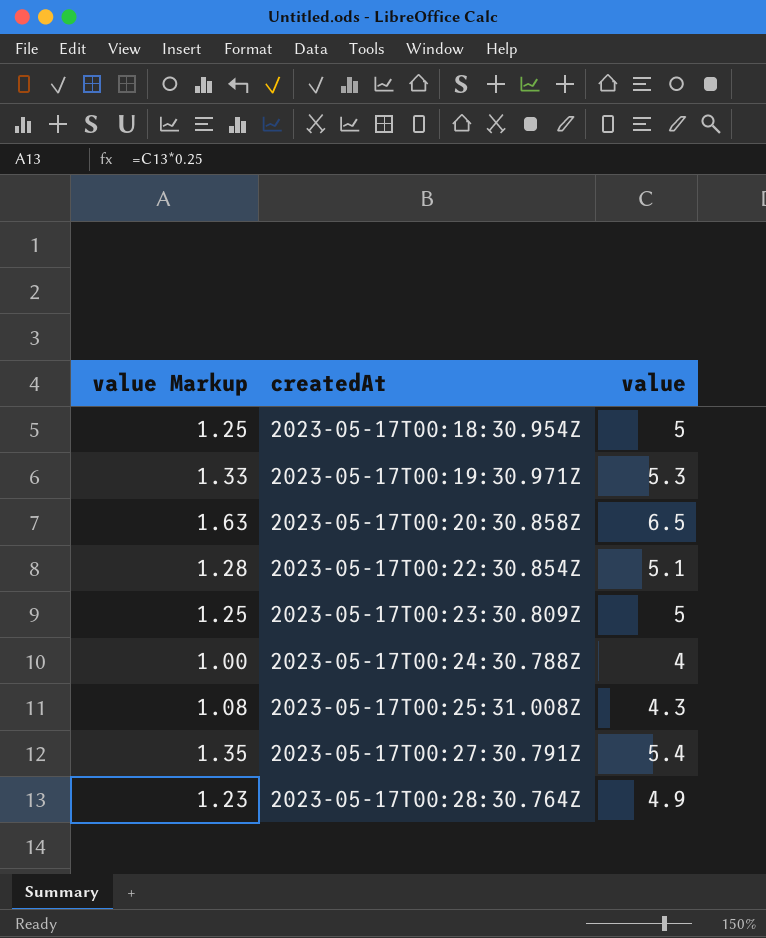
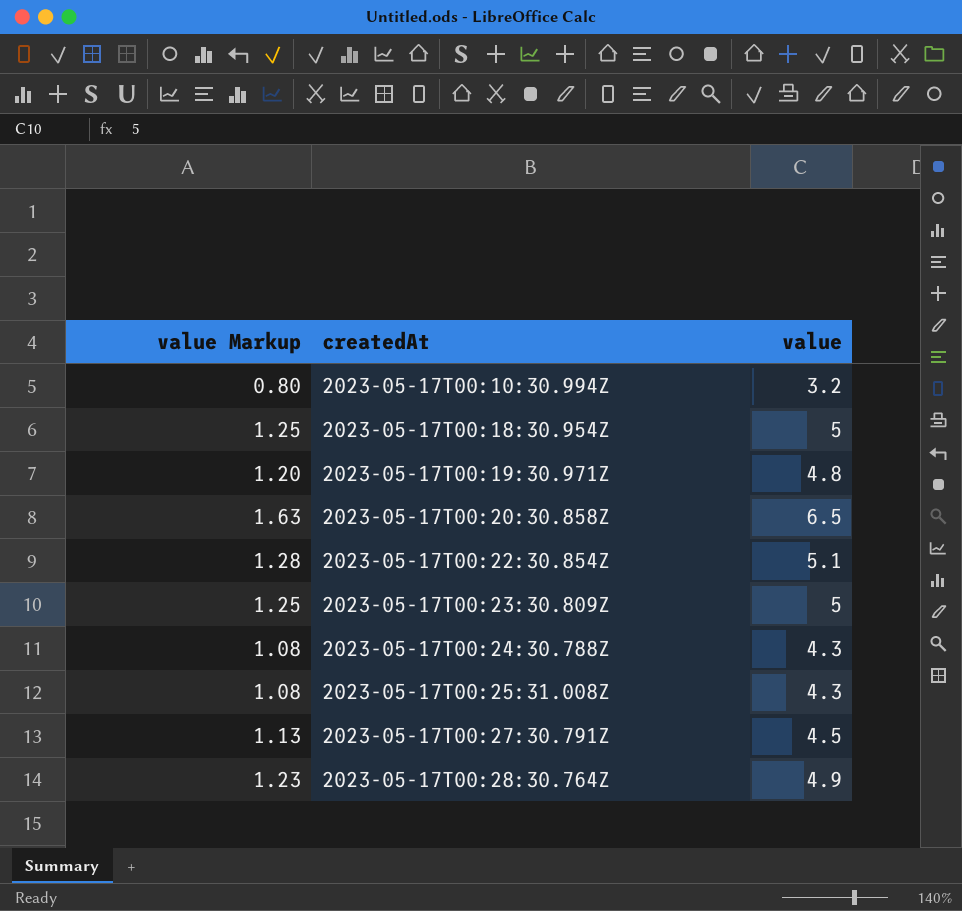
row 2023-05-17T00:10:30.994Z: none -> 0.80 | 3.2
2023-05-17T00:19:30.971Z | value Markup: 1.33 -> 1.20
2023-05-17T00:19:30.971Z | value: 5.3 -> 4.8
2023-05-17T00:24:30.788Z | value Markup: 1.00 -> 1.08
2023-05-17T00:24:30.788Z | value: 4 -> 4.3
2023-05-17T00:27:30.791Z | value Markup: 1.35 -> 1.13
2023-05-17T00:27:30.791Z | value: 5.4 -> 4.5

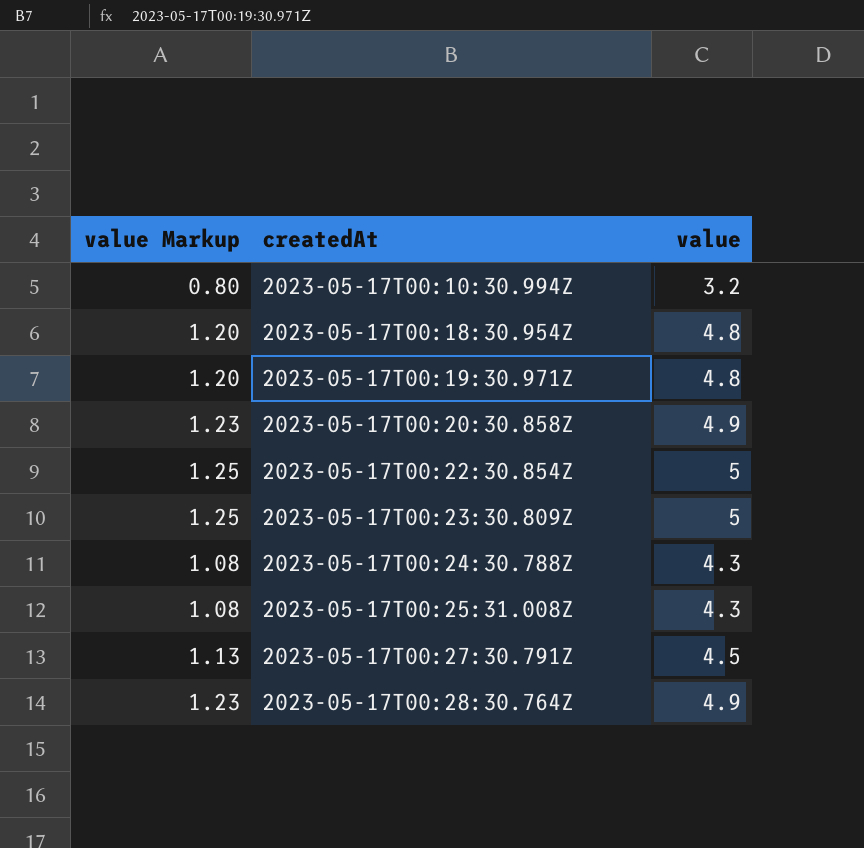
2023-05-17T00:18:30.954Z | value Markup: 1.25 -> 1.20
2023-05-17T00:18:30.954Z | value: 5 -> 4.8
2023-05-17T00:20:30.858Z | value Markup: 1.63 -> 1.23
2023-05-17T00:20:30.858Z | value: 6.5 -> 4.9
2023-05-17T00:22:30.854Z | value Markup: 1.28 -> 1.25
2023-05-17T00:22:30.854Z | value: 5.1 -> 5

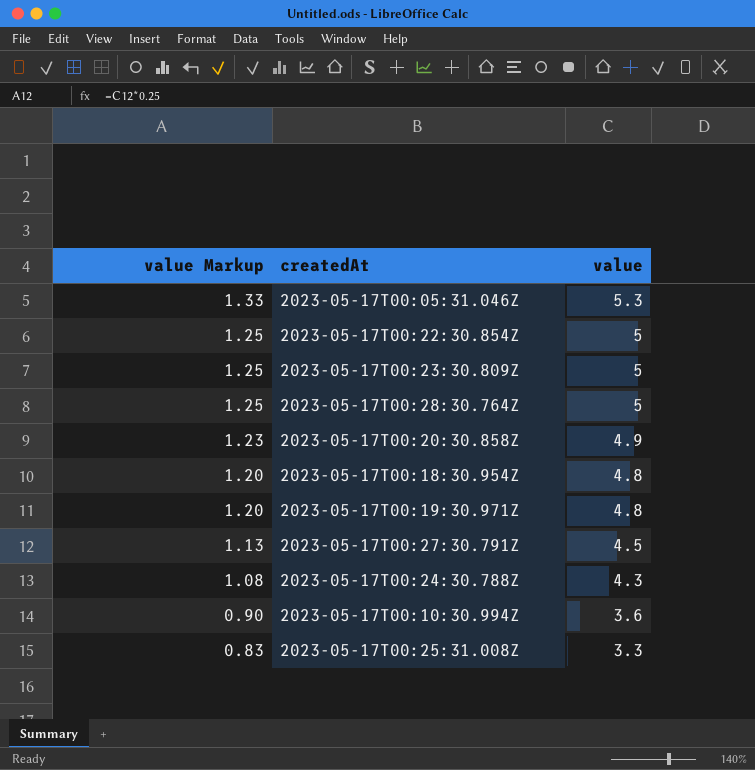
row order: createdAt ascending -> value Markup descending
row 2023-05-17T00:05:31.046Z: none -> 1.33 | 5.3
2023-05-17T00:28:30.764Z | value Markup: 1.23 -> 1.25
2023-05-17T00:28:30.764Z | value: 4.9 -> 5
2023-05-17T00:10:30.994Z | value Markup: 0.80 -> 0.90
2023-05-17T00:10:30.994Z | value: 3.2 -> 3.6
2023-05-17T00:25:31.008Z | value Markup: 1.08 -> 0.83
2023-05-17T00:25:31.008Z | value: 4.3 -> 3.3

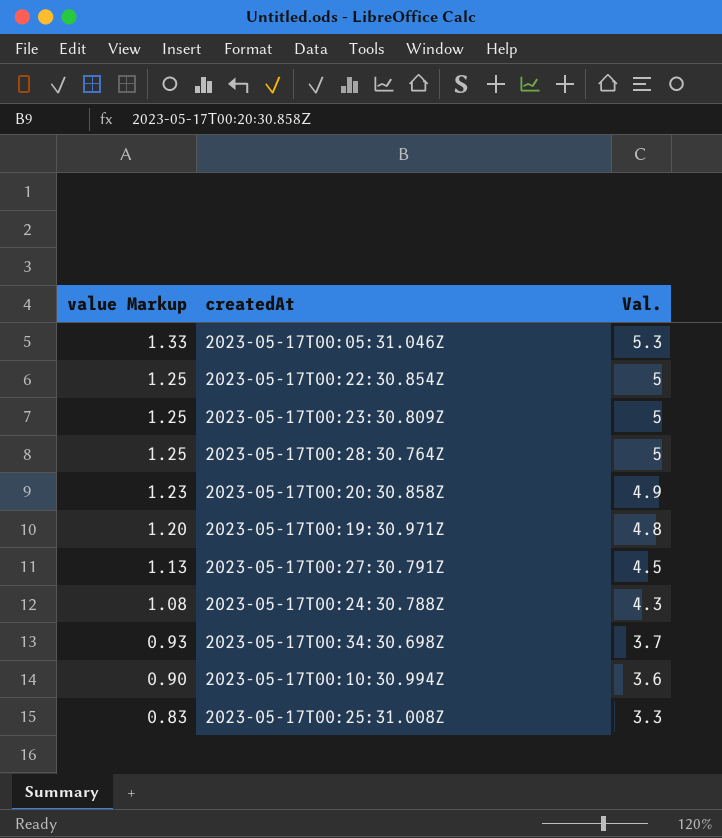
column name: value -> Val.
row 2023-05-17T00:18:30.954Z: 1.20 | 4.8 -> none
row 2023-05-17T00:34:30.698Z: none -> 0.93 | 3.7

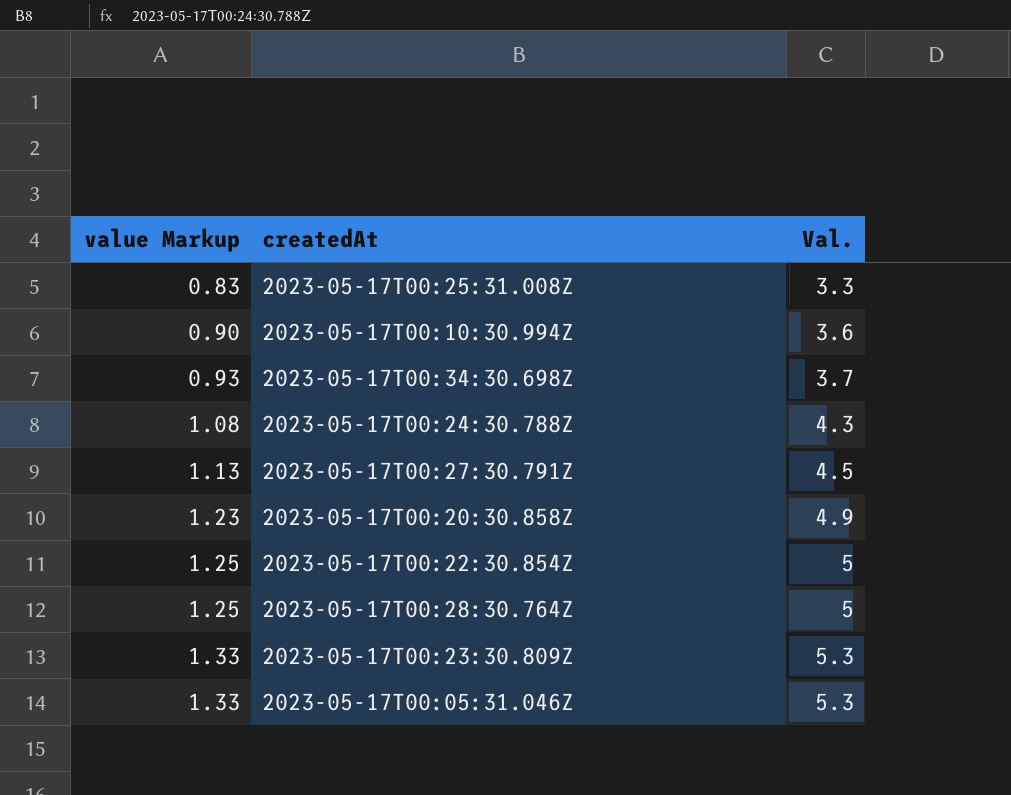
row order: value Markup descending -> value Markup ascending
row 2023-05-17T00:19:30.971Z: 1.20 | 4.8 -> none
2023-05-17T00:23:30.809Z | value Markup: 1.25 -> 1.33
2023-05-17T00:23:30.809Z | Val.: 5 -> 5.3

